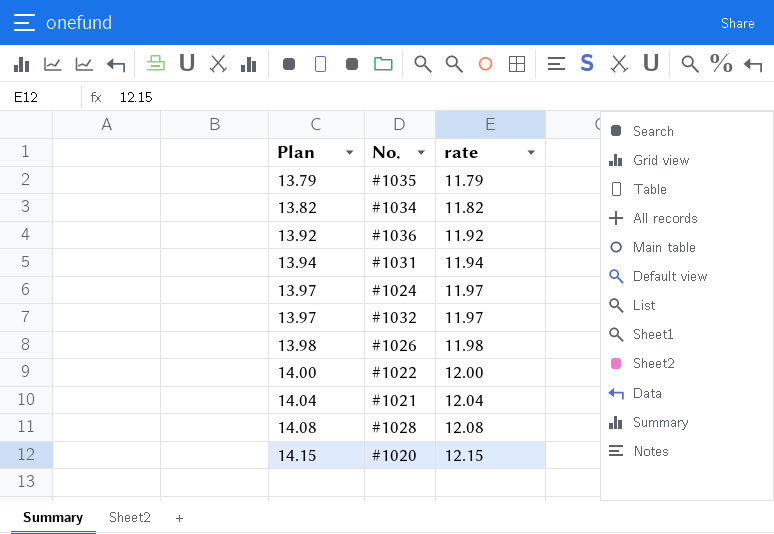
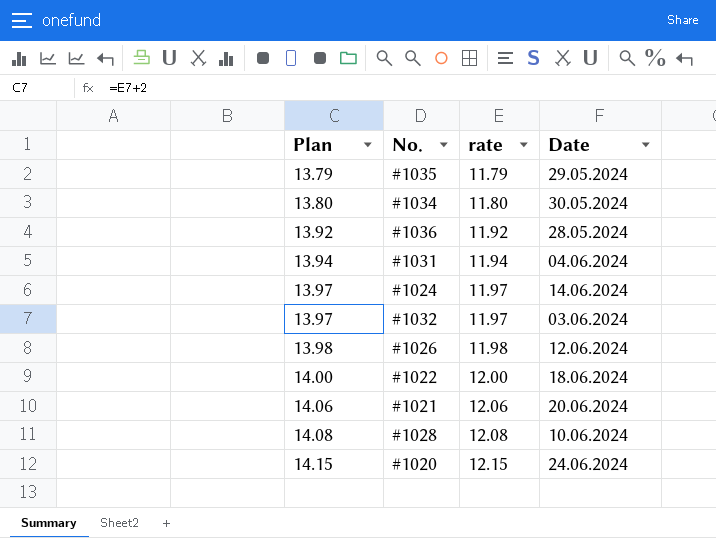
column Date | position: none -> 4
#1034 | Plan: 13.82 -> 13.80
#1034 | rate: 11.82 -> 11.80
#1021 | Plan: 14.04 -> 14.06
#1021 | rate: 12.04 -> 12.06

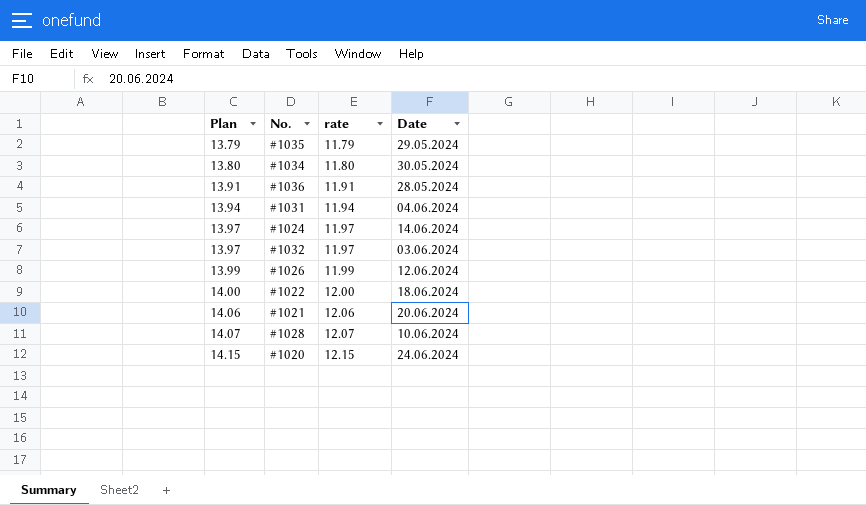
#1036 | Plan: 13.92 -> 13.91
#1036 | rate: 11.92 -> 11.91
#1026 | Plan: 13.98 -> 13.99
#1026 | rate: 11.98 -> 11.99
#1028 | Plan: 14.08 -> 14.07
#1028 | rate: 12.08 -> 12.07

